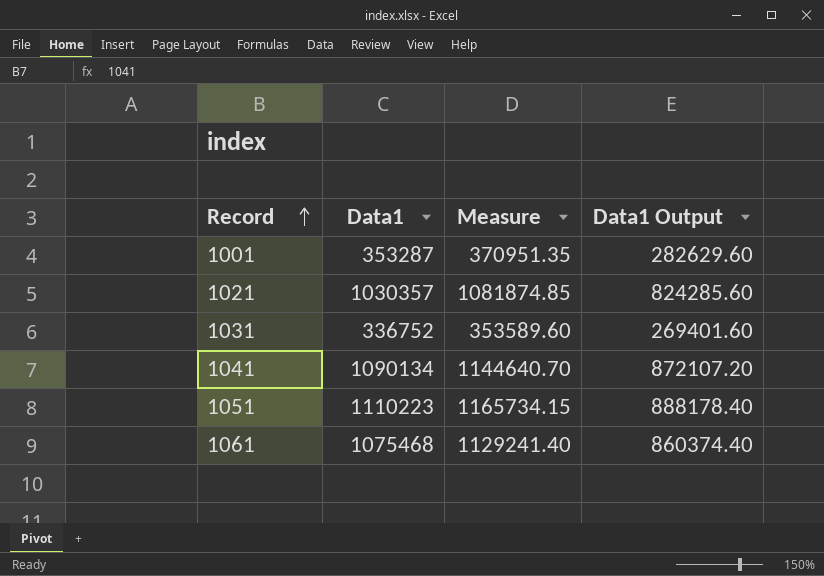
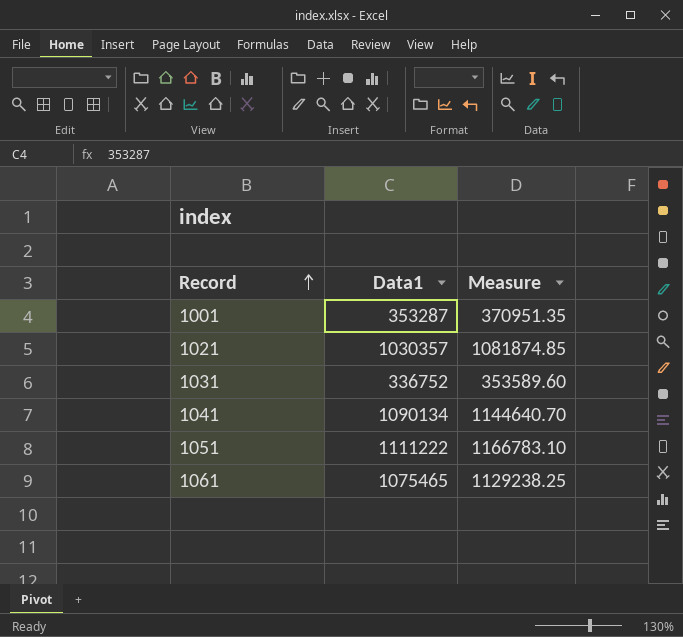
column Data1 Output | formula: [Data1] * 0.8 -> none
1051 | Data1: 1110223 -> 1111222
1051 | Measure: 1165734.15 -> 1166783.10
1061 | Data1: 1075468 -> 1075465
1061 | Measure: 1129241.40 -> 1129238.25

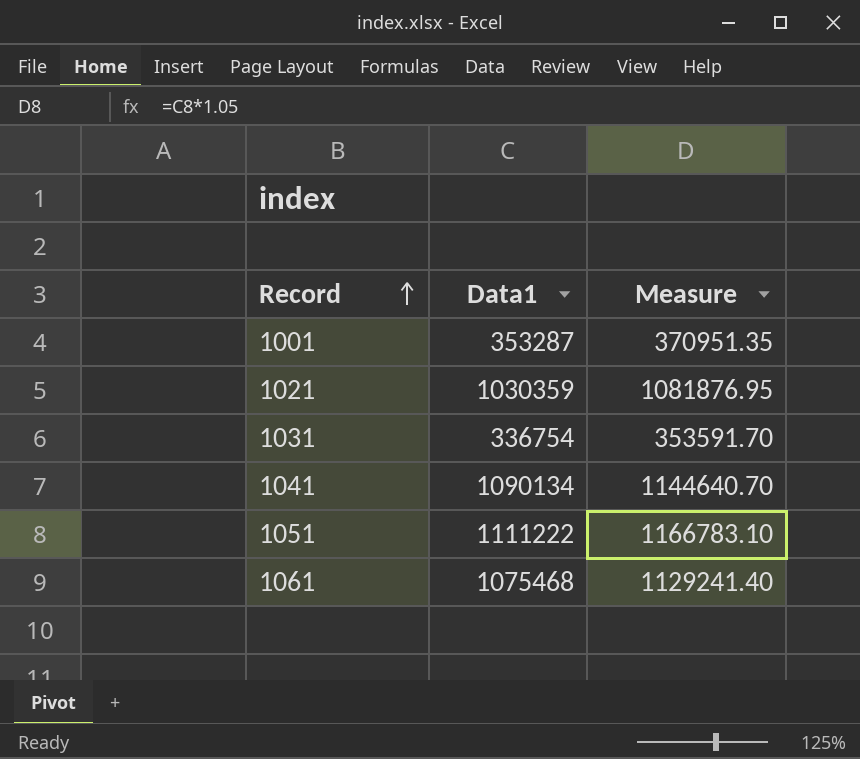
1021 | Data1: 1030357 -> 1030359
1021 | Measure: 1081874.85 -> 1081876.95
1031 | Data1: 336752 -> 336754
1031 | Measure: 353589.60 -> 353591.70
1061 | Data1: 1075465 -> 1075468
1061 | Measure: 1129238.25 -> 1129241.40

